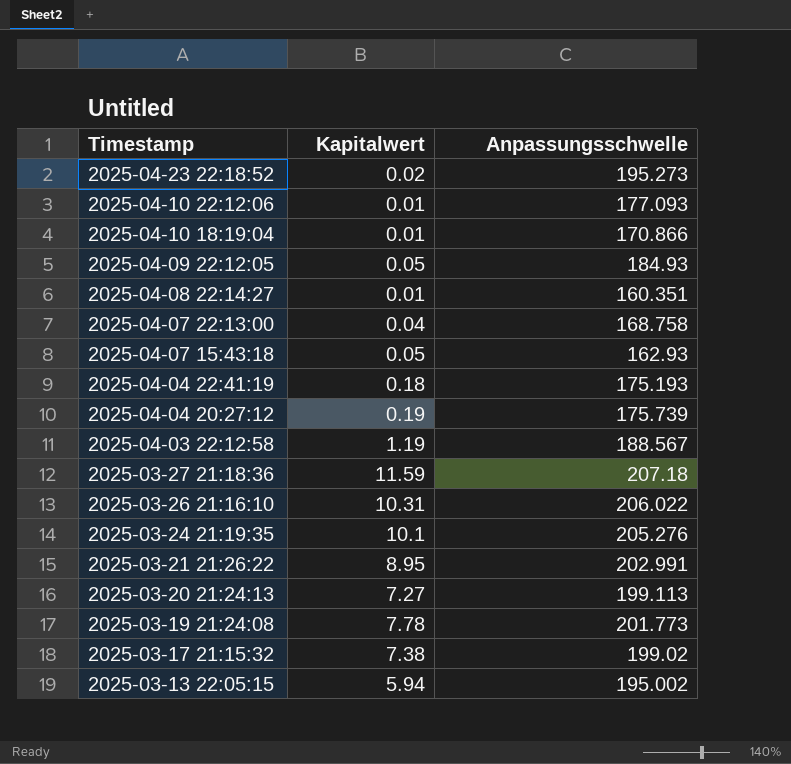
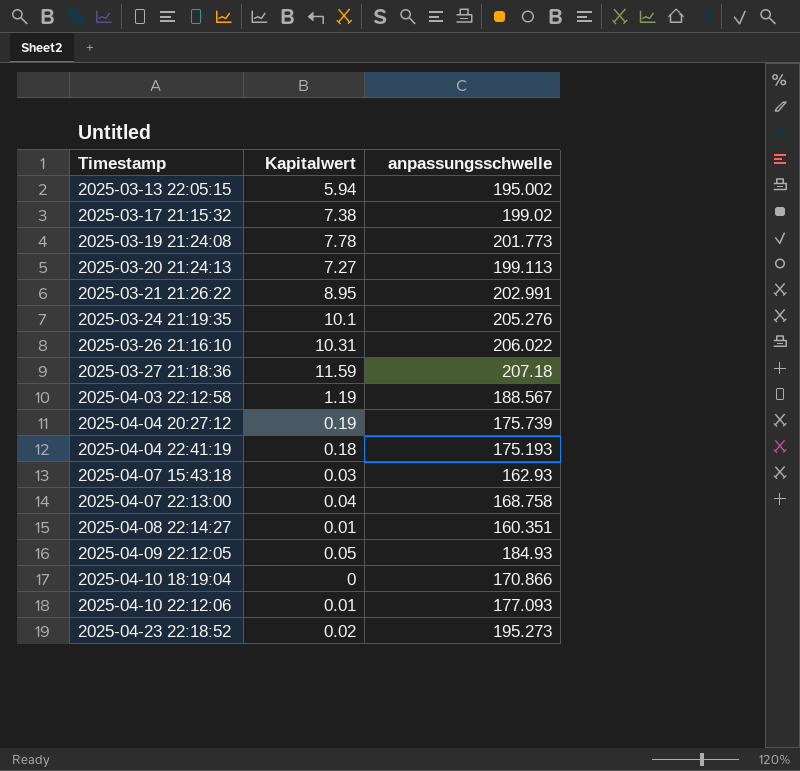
row order: Timestamp descending -> Timestamp ascending
column name: Anpassungsschwelle -> anpassungsschwelle
2025-04-07 15:43:18 | Kapitalwert: 0.05 -> 0.03
2025-04-10 18:19:04 | Kapitalwert: 0.01 -> 0

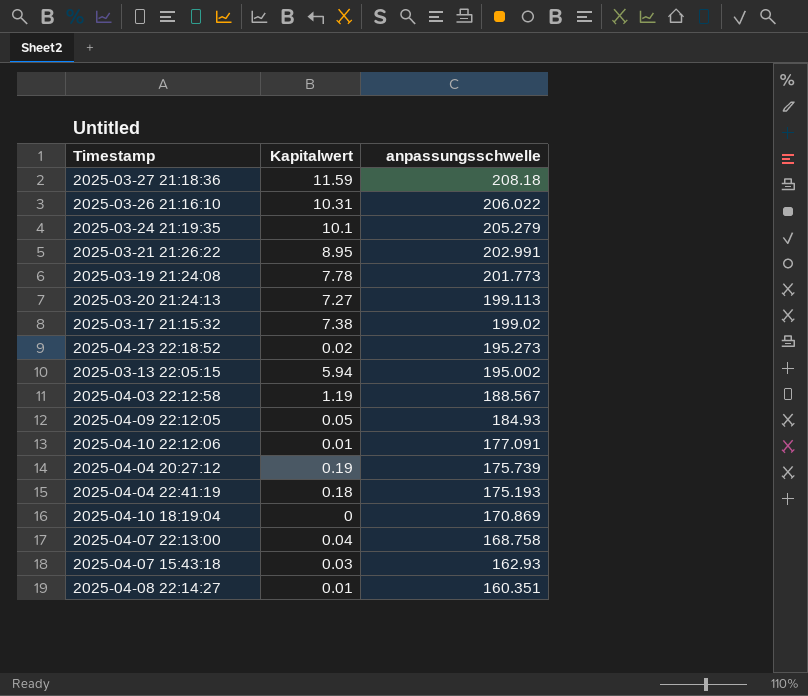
row order: Timestamp ascending -> anpassungsschwelle descending
2025-03-27 21:18:36 | anpassungsschwelle: 207.18 -> 208.18
2025-03-24 21:19:35 | anpassungsschwelle: 205.276 -> 205.279
2025-04-10 22:12:06 | anpassungsschwelle: 177.093 -> 177.091
2025-04-10 18:19:04 | anpassungsschwelle: 170.866 -> 170.869

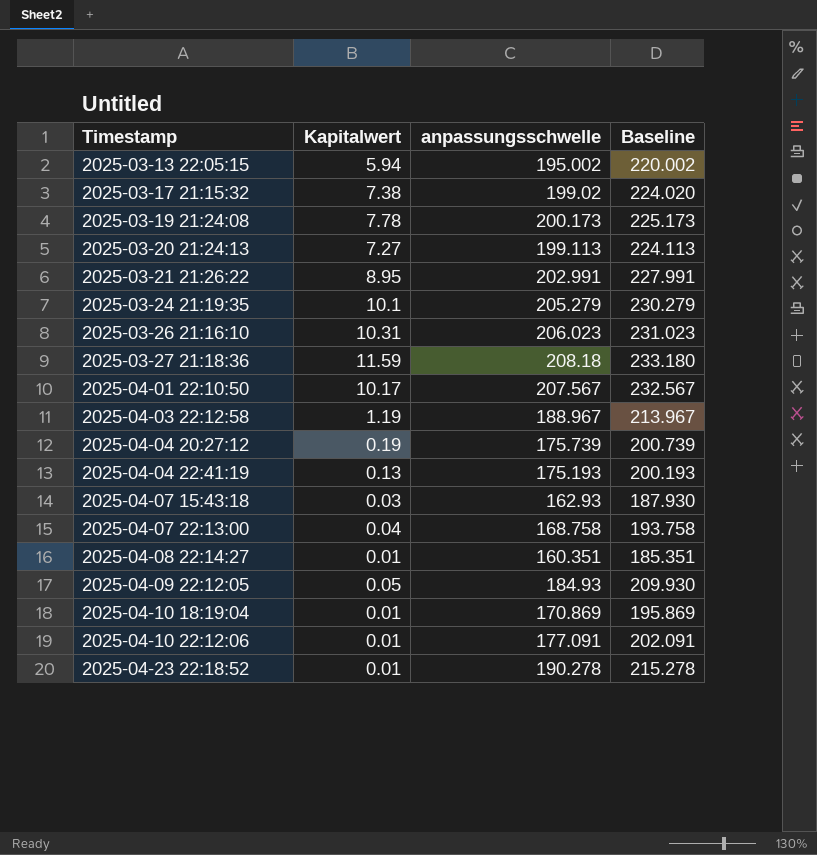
row order: anpassungsschwelle descending -> Timestamp ascending
column Baseline | formula: none -> [anpassungsschwelle] + 25
2025-03-19 21:24:08 | anpassungsschwelle: 201.773 -> 200.173
2025-03-26 21:16:10 | anpassungsschwelle: 206.022 -> 206.023
row 2025-04-01 22:10:50: none -> 10.17 | 207.567 | 232.567
2025-04-03 22:12:58 | anpassungsschwelle: 188.567 -> 188.967
2025-04-04 22:41:19 | Kapitalwert: 0.18 -> 0.13
2025-04-10 18:19:04 | Kapitalwert: 0 -> 0.01
2025-04-23 22:18:52 | Kapitalwert: 0.02 -> 0.01
2025-04-23 22:18:52 | anpassungsschwelle: 195.273 -> 190.278

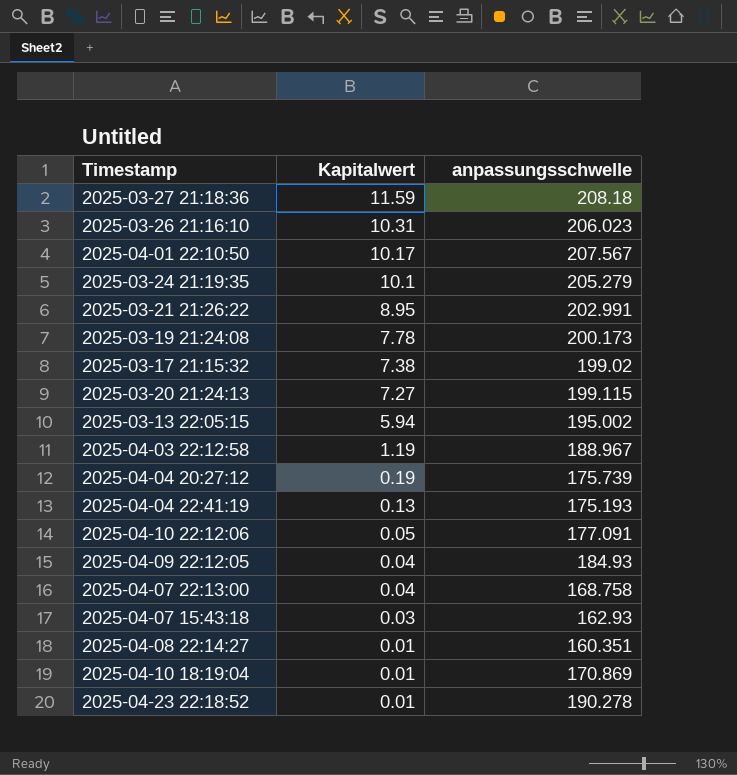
row order: Timestamp ascending -> Kapitalwert descending
column Baseline | formula: [anpassungsschwelle] + 25 -> none
2025-03-20 21:24:13 | anpassungsschwelle: 199.113 -> 199.115
2025-04-10 22:12:06 | Kapitalwert: 0.01 -> 0.05
2025-04-09 22:12:05 | Kapitalwert: 0.05 -> 0.04

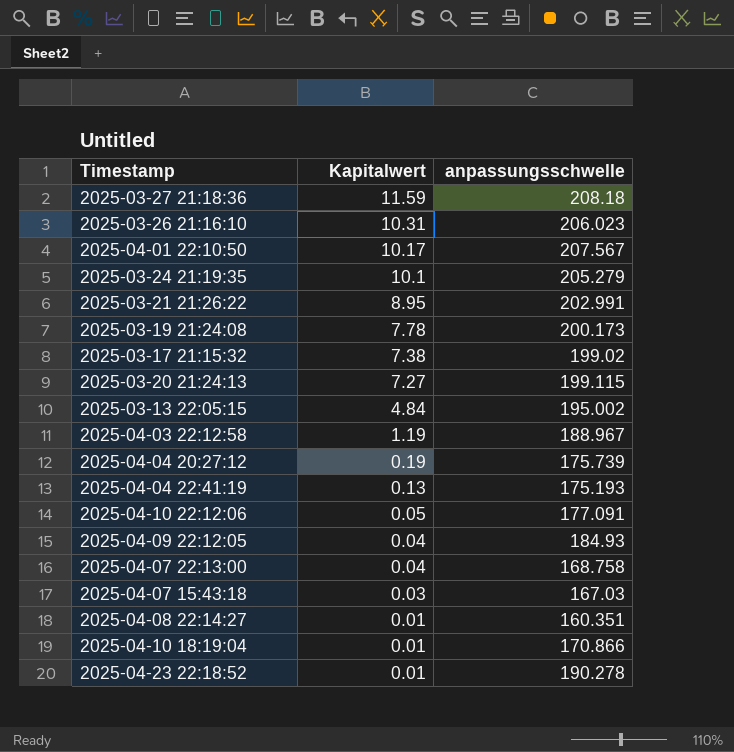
2025-03-13 22:05:15 | Kapitalwert: 5.94 -> 4.84
2025-04-07 15:43:18 | anpassungsschwelle: 162.93 -> 167.03
2025-04-10 18:19:04 | anpassungsschwelle: 170.869 -> 170.866

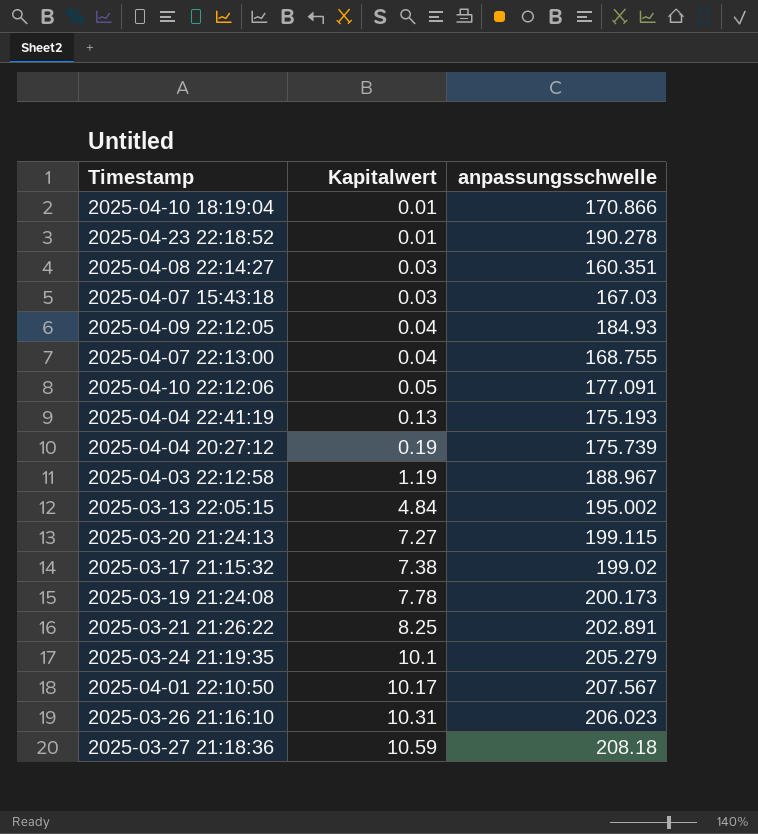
row order: Kapitalwert descending -> Kapitalwert ascending
2025-04-08 22:14:27 | Kapitalwert: 0.01 -> 0.03
2025-04-07 22:13:00 | anpassungsschwelle: 168.758 -> 168.755
2025-03-21 21:26:22 | Kapitalwert: 8.95 -> 8.25
2025-03-21 21:26:22 | anpassungsschwelle: 202.991 -> 202.891
2025-03-27 21:18:36 | Kapitalwert: 11.59 -> 10.59

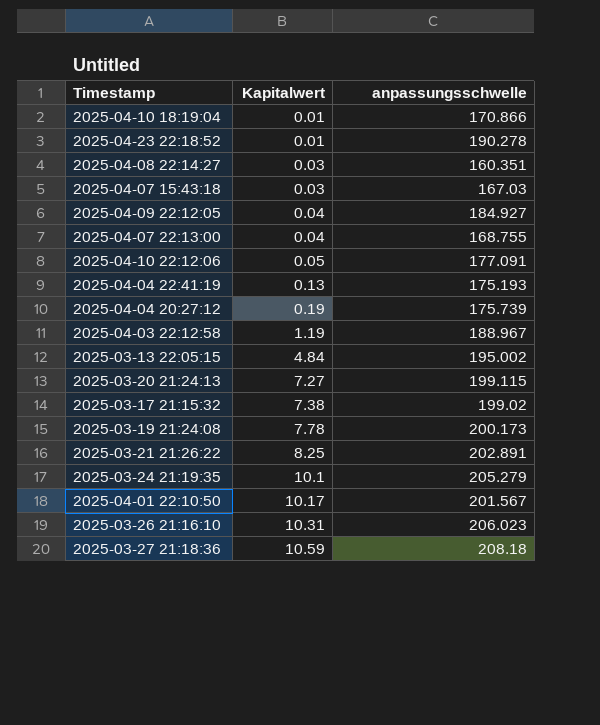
2025-04-09 22:12:05 | anpassungsschwelle: 184.93 -> 184.927
2025-04-01 22:10:50 | anpassungsschwelle: 207.567 -> 201.567

